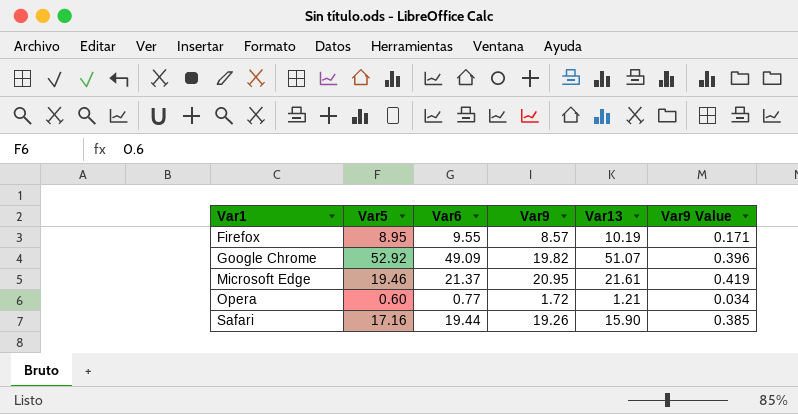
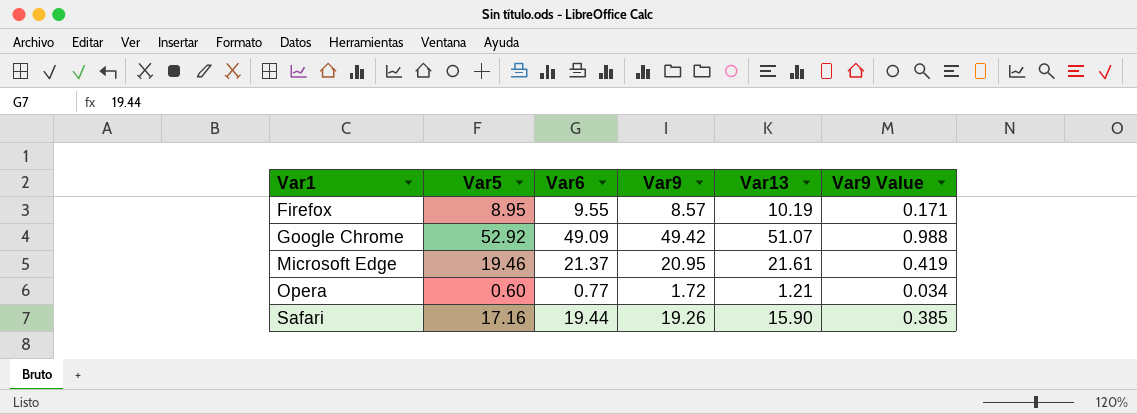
Google Chrome | Var9: 19.82 -> 49.42
Google Chrome | Var9 Value: 0.396 -> 0.988

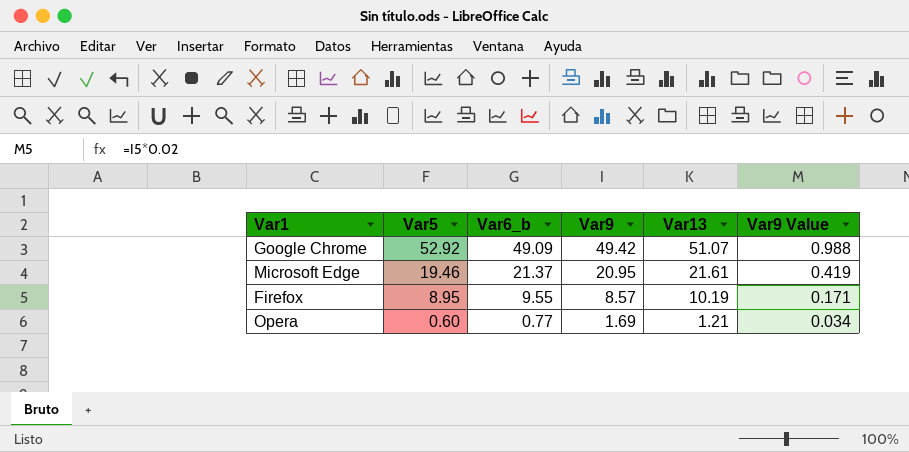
row order: Var1 ascending -> Var5 descending
column name: Var6 -> Var6_b
row Safari: 17.16 | 19.44 | 19.26 | 15.90 | 0.385 -> none
Opera | Var9: 1.72 -> 1.69

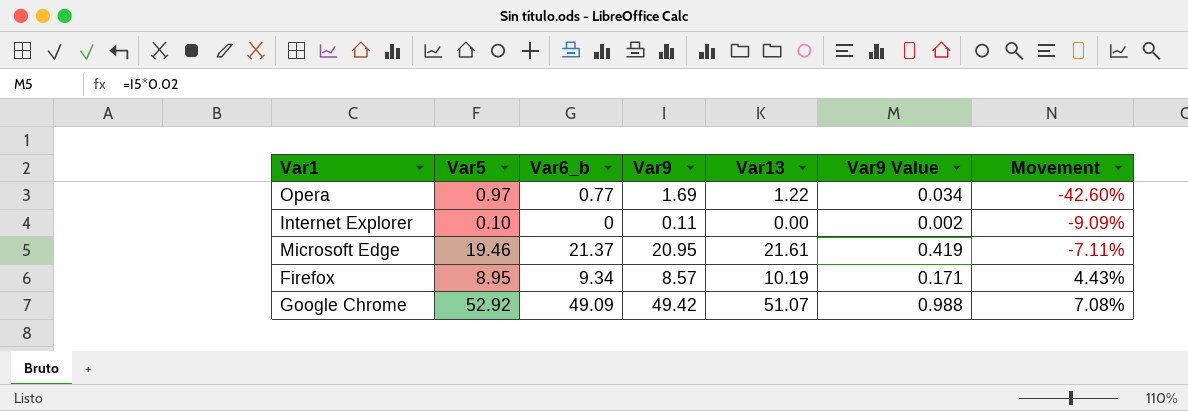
row order: Var5 descending -> Movement ascending
column Movement | formula: none -> ([Var5] - [Var9]) / [Var9]
Opera | Var5: 0.60 -> 0.97
Opera | Var13: 1.21 -> 1.22
row Internet Explorer: none -> 0.10 | 0 | 0.11 | 0.00 | 0.002 | -9.09%
Firefox | Var6_b: 9.55 -> 9.34

